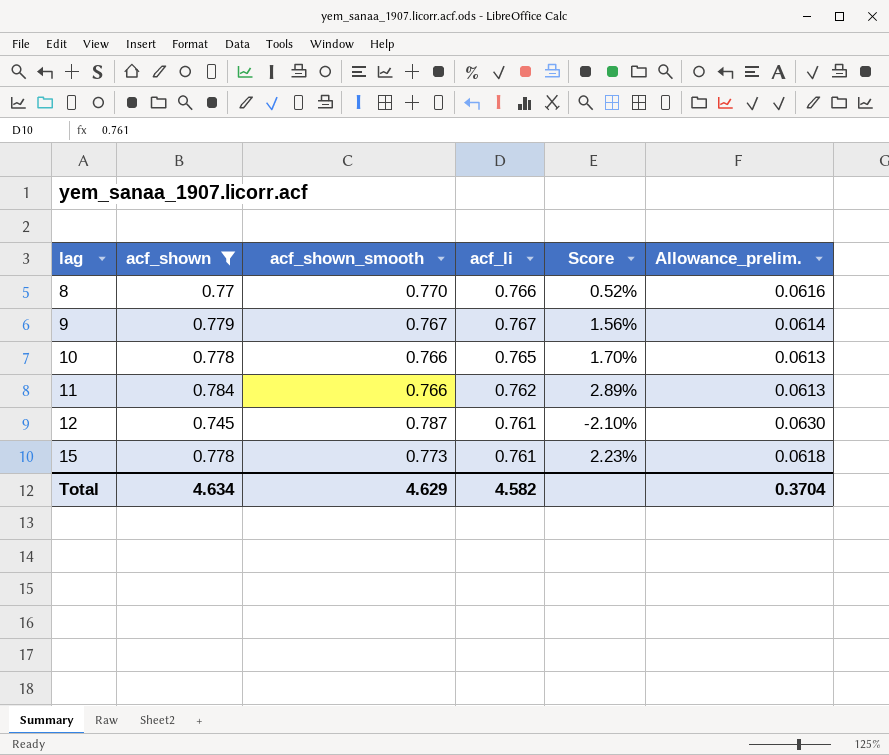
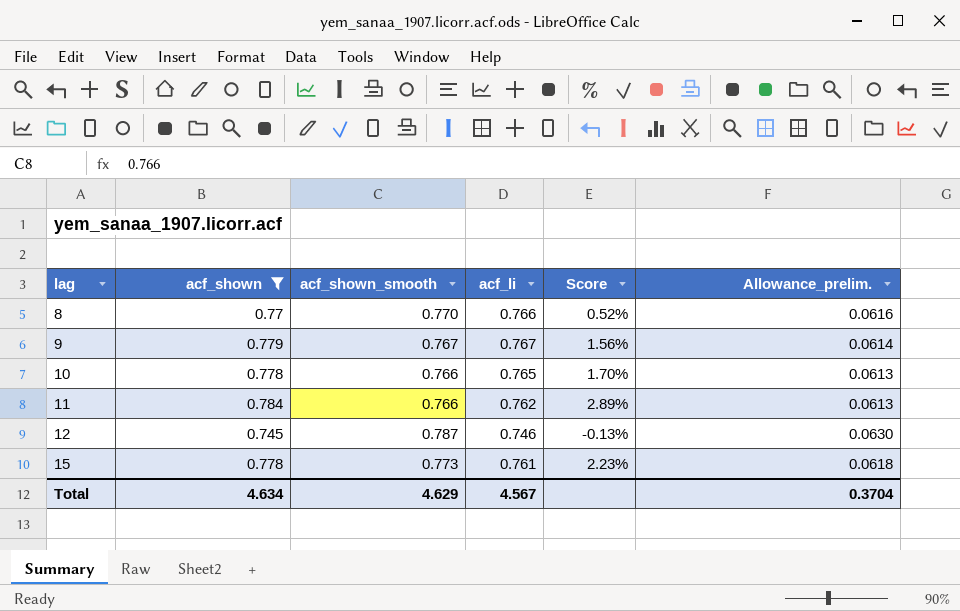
12 | acf_li: 0.761 -> 0.746
12 | Score: -2.10% -> -0.13%
Total | acf_li: 4.582 -> 4.567

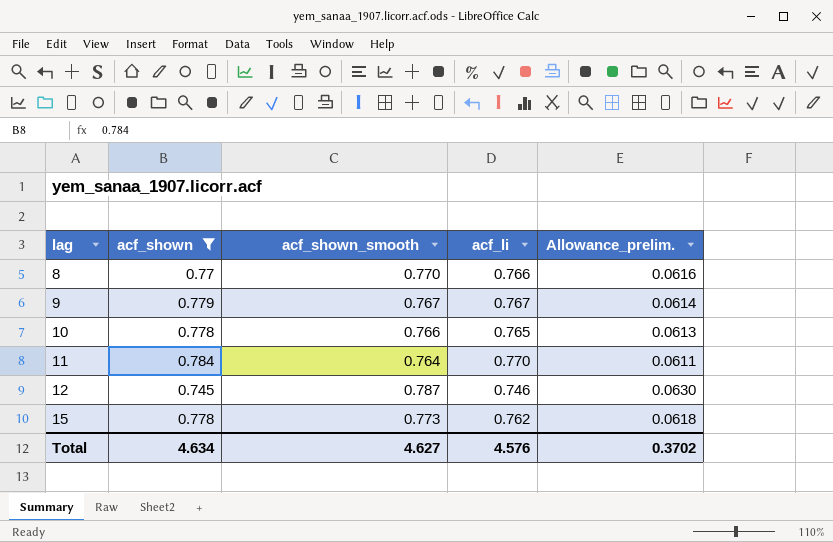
column Score | formula: ([acf_shown] - [acf_li]) / [acf_li] -> none
11 | acf_shown_smooth: 0.766 -> 0.764
11 | acf_li: 0.762 -> 0.770
11 | Allowance_prelim.: 0.0613 -> 0.0611
15 | acf_li: 0.761 -> 0.762
Total | acf_shown_smooth: 4.629 -> 4.627
Total | acf_li: 4.567 -> 4.576
Total | Allowance_prelim.: 0.3704 -> 0.3702

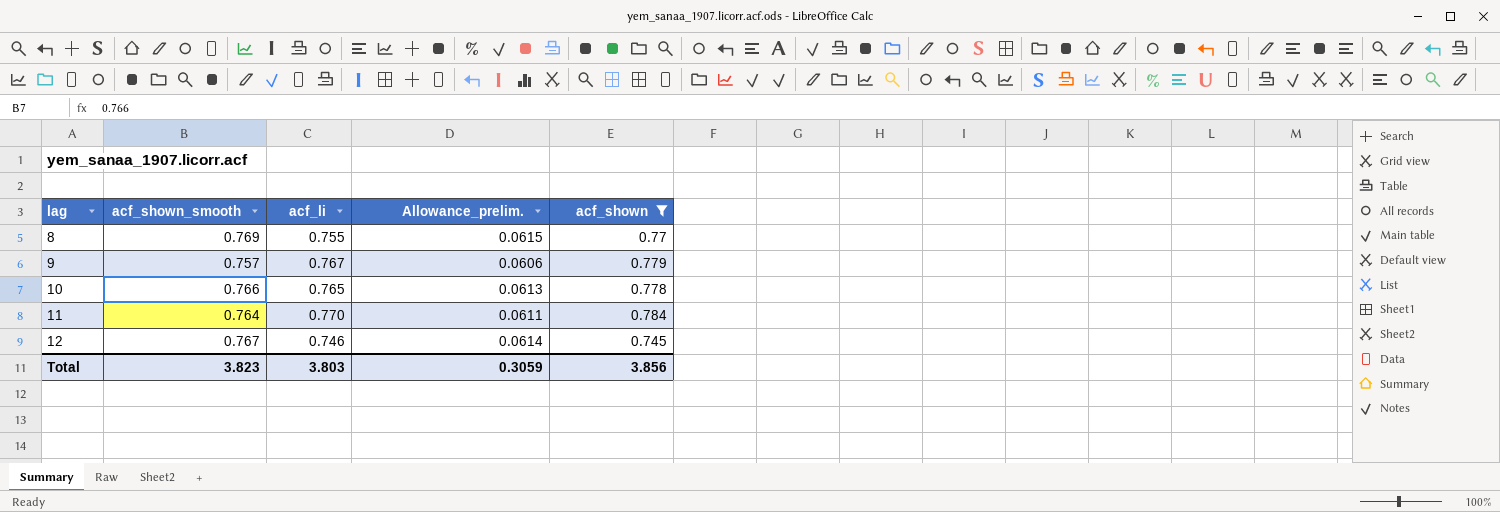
column acf_shown | position: 2 -> 5
row 15: 0.778 | 0.773 | 0.762 | 0.0618 -> none
8 | acf_shown_smooth: 0.770 -> 0.769
8 | acf_li: 0.766 -> 0.755
8 | Allowance_prelim.: 0.0616 -> 0.0615
9 | acf_shown_smooth: 0.767 -> 0.757
9 | Allowance_prelim.: 0.0614 -> 0.0606
12 | acf_shown_smooth: 0.787 -> 0.767
12 | Allowance_prelim.: 0.0630 -> 0.0614
Total | acf_shown_smooth: 4.627 -> 3.823
Total | acf_li: 4.576 -> 3.803
Total | Allowance_prelim.: 0.3702 -> 0.3059
Total | acf_shown: 4.634 -> 3.856

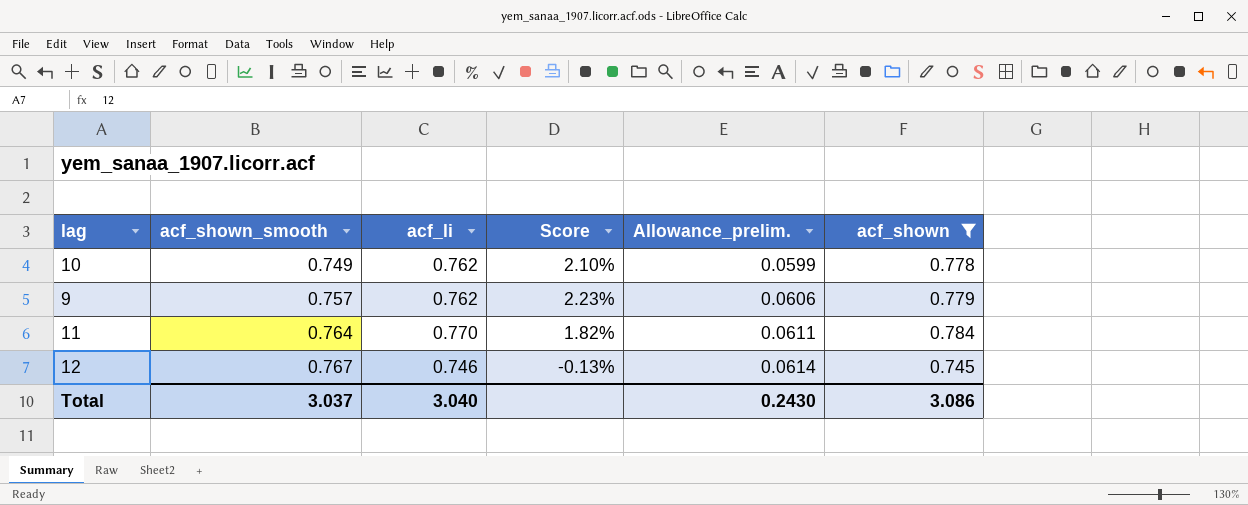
row order: lag ascending -> acf_shown_smooth ascending
column Score | formula: none -> ([acf_shown] - [acf_li]) / [acf_li]
row 8: 0.769 | 0.755 | 0.0615 | 0.77 -> none
10 | acf_shown_smooth: 0.766 -> 0.749
10 | acf_li: 0.765 -> 0.762
10 | Allowance_prelim.: 0.0613 -> 0.0599
9 | acf_li: 0.767 -> 0.762
Total | acf_shown_smooth: 3.823 -> 3.037
Total | acf_li: 3.803 -> 3.040
Total | Allowance_prelim.: 0.3059 -> 0.2430
Total | acf_shown: 3.856 -> 3.086

